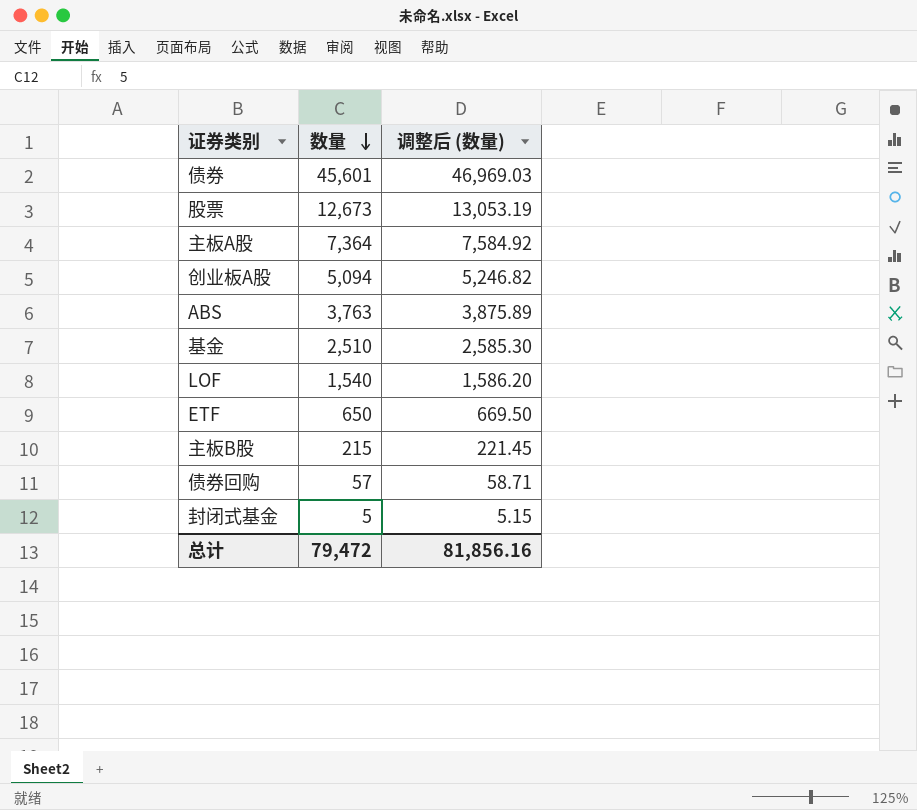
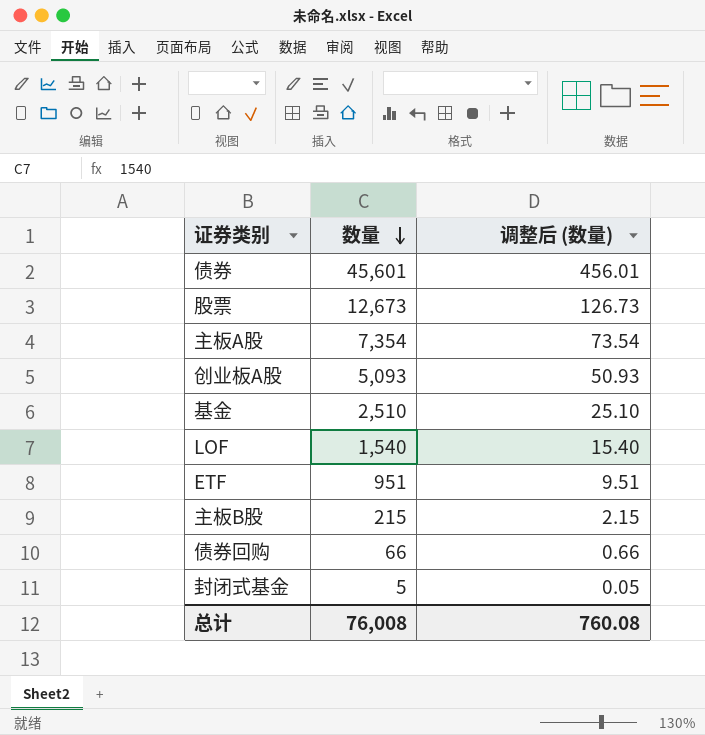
column 调整后 (数量) | formula: [数量] * 1.03 -> [数量] * 0.01
row ABS: 3,763 | 3,875.89 -> none
主板A股 | 数量: 7,364 -> 7,354
创业板A股 | 数量: 5,094 -> 5,093
ETF | 数量: 650 -> 951
债券回购 | 数量: 57 -> 66
总计 | 数量: 79,472 -> 76,008
总计 | 调整后 (数量): 81,856.16 -> 760.08

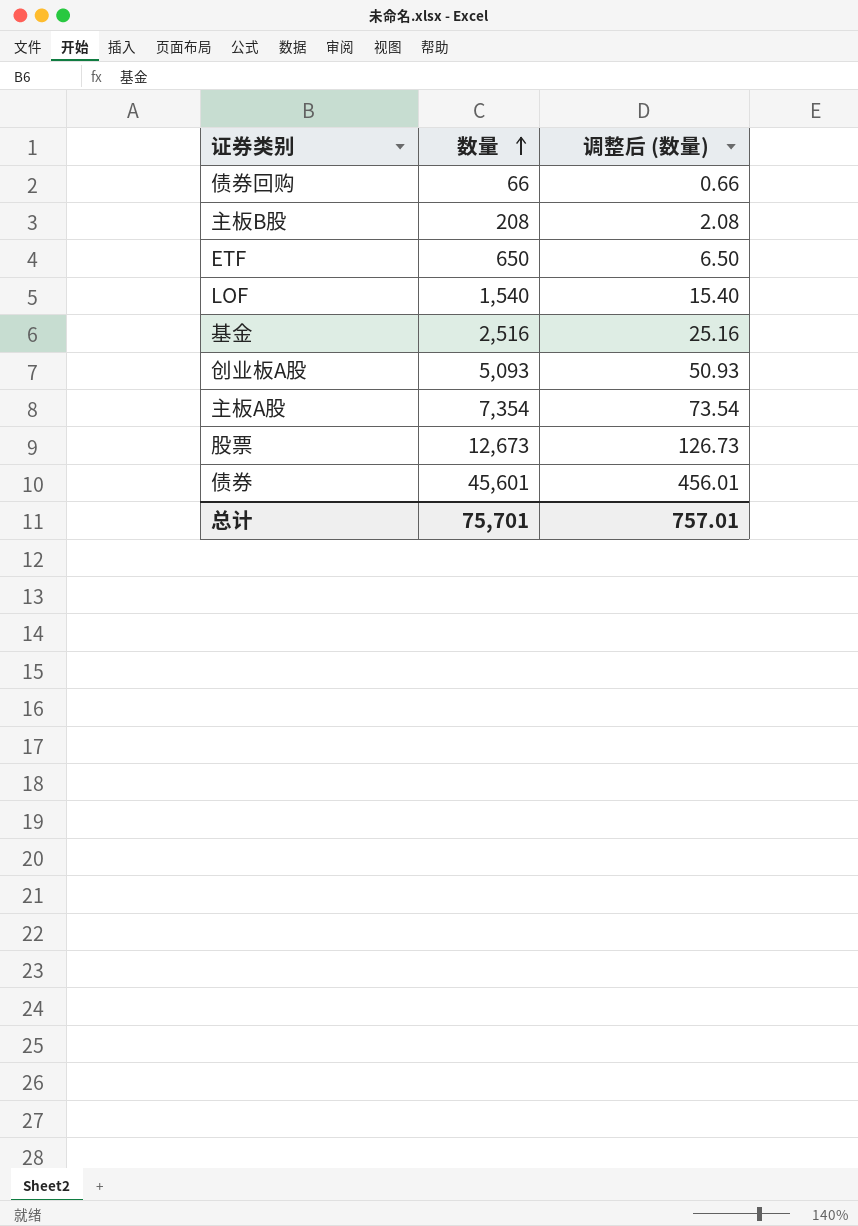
row order: 数量 descending -> 数量 ascending
row 封闭式基金: 5 | 0.05 -> none
主板B股 | 数量: 215 -> 208
主板B股 | 调整后 (数量): 2.15 -> 2.08
ETF | 数量: 951 -> 650
ETF | 调整后 (数量): 9.51 -> 6.50
基金 | 数量: 2,510 -> 2,516
基金 | 调整后 (数量): 25.10 -> 25.16
总计 | 数量: 76,008 -> 75,701
总计 | 调整后 (数量): 760.08 -> 757.01

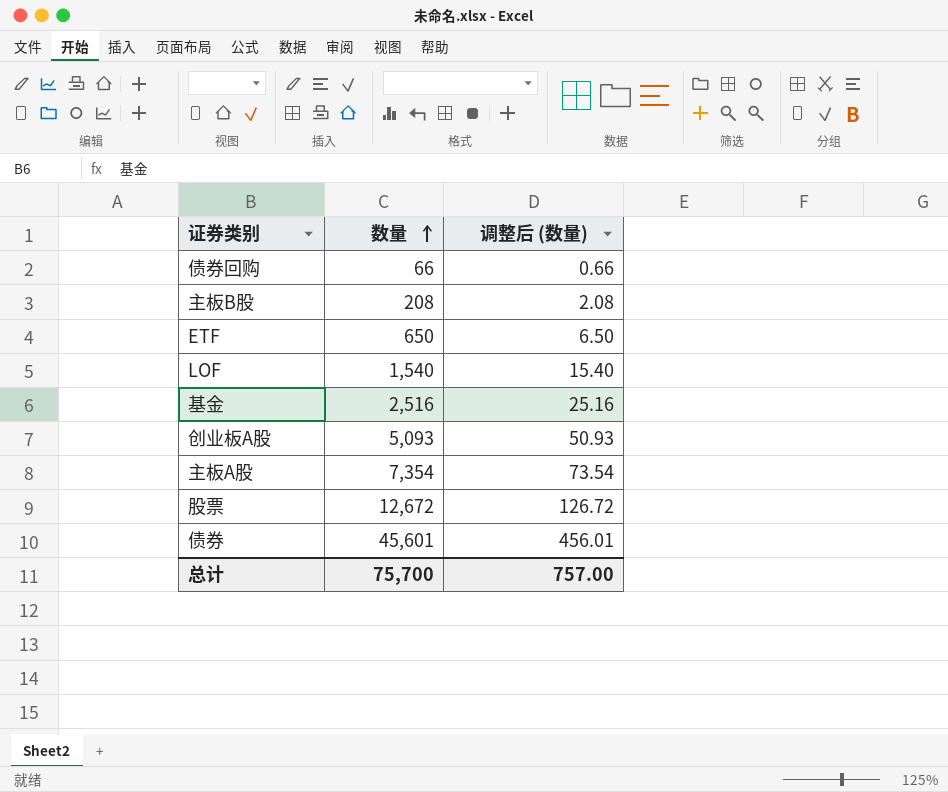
股票 | 数量: 12,673 -> 12,672
股票 | 调整后 (数量): 126.73 -> 126.72
总计 | 数量: 75,701 -> 75,700
总计 | 调整后 (数量): 757.01 -> 757.00

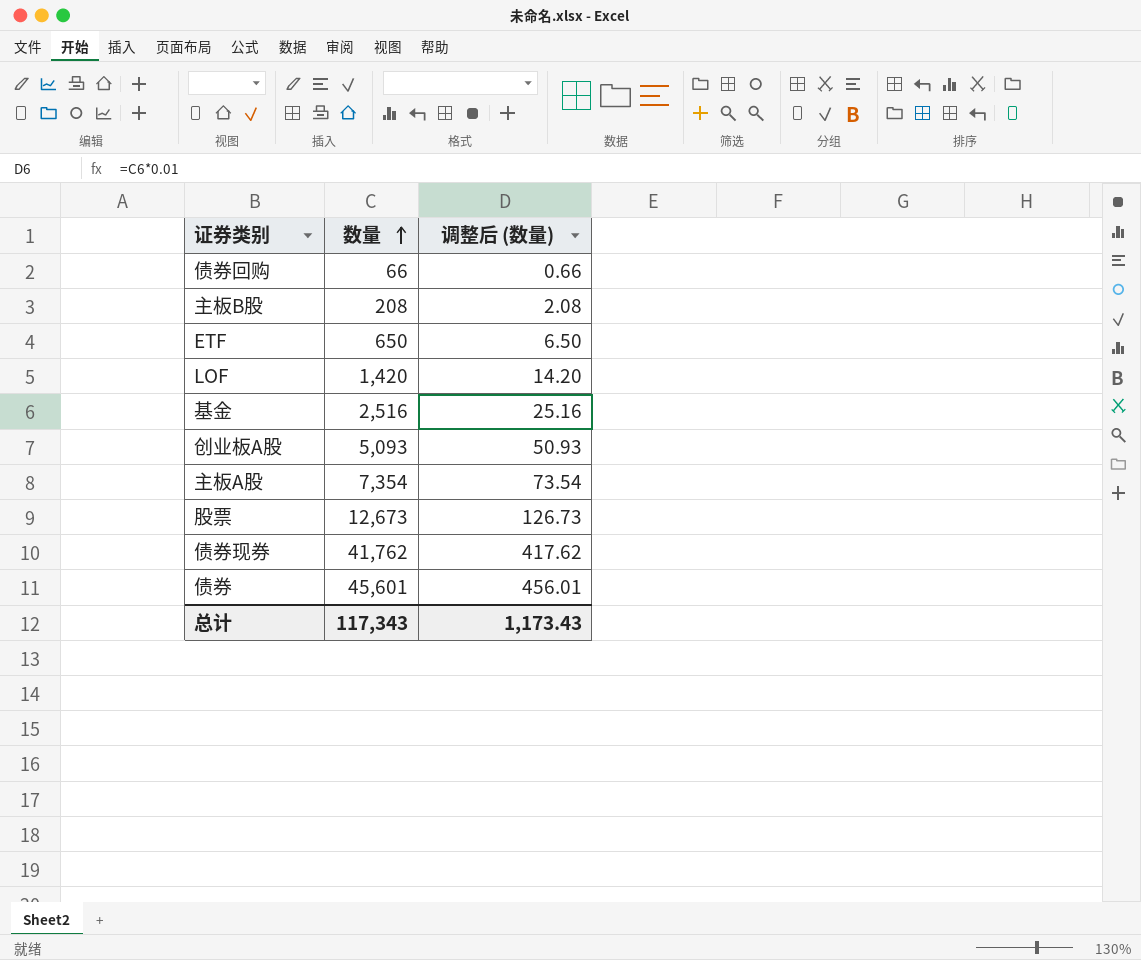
LOF | 数量: 1,540 -> 1,420
LOF | 调整后 (数量): 15.40 -> 14.20
股票 | 数量: 12,672 -> 12,673
股票 | 调整后 (数量): 126.72 -> 126.73
row 债券现券: none -> 41,762 | 417.62
总计 | 数量: 75,700 -> 117,343
总计 | 调整后 (数量): 757.00 -> 1,173.43

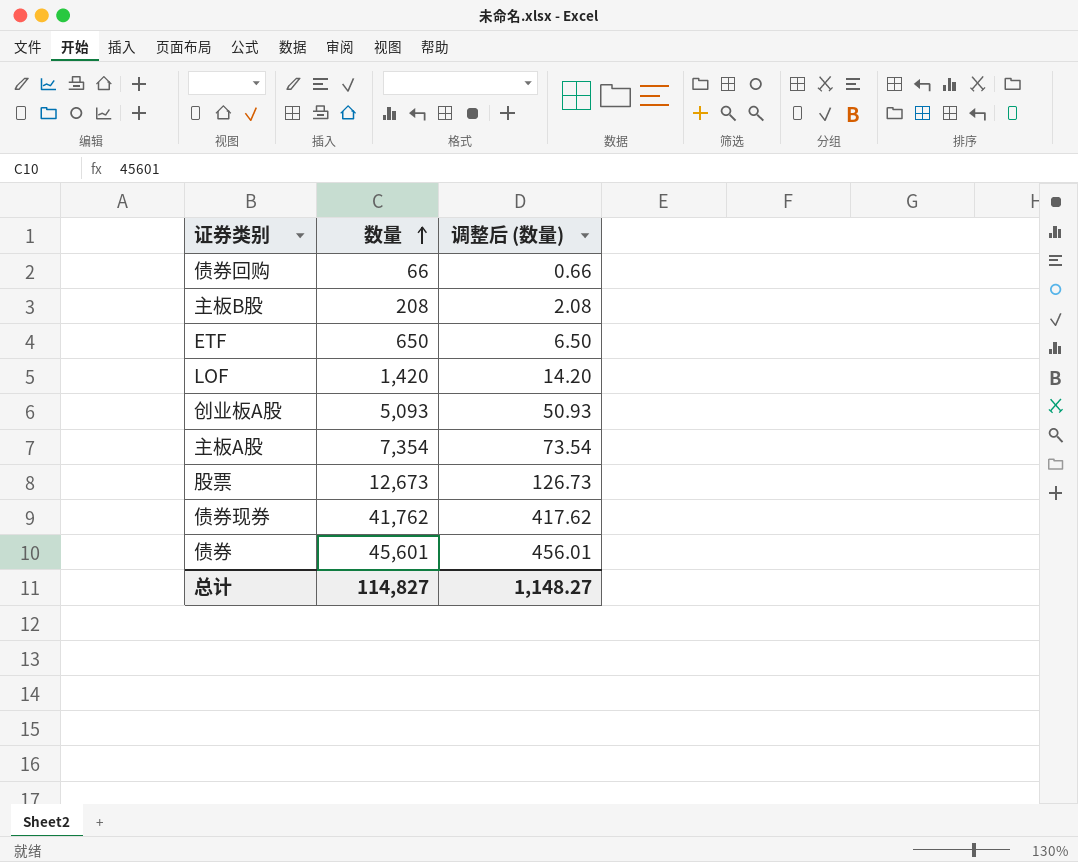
row 基金: 2,516 | 25.16 -> none
总计 | 数量: 117,343 -> 114,827
总计 | 调整后 (数量): 1,173.43 -> 1,148.27

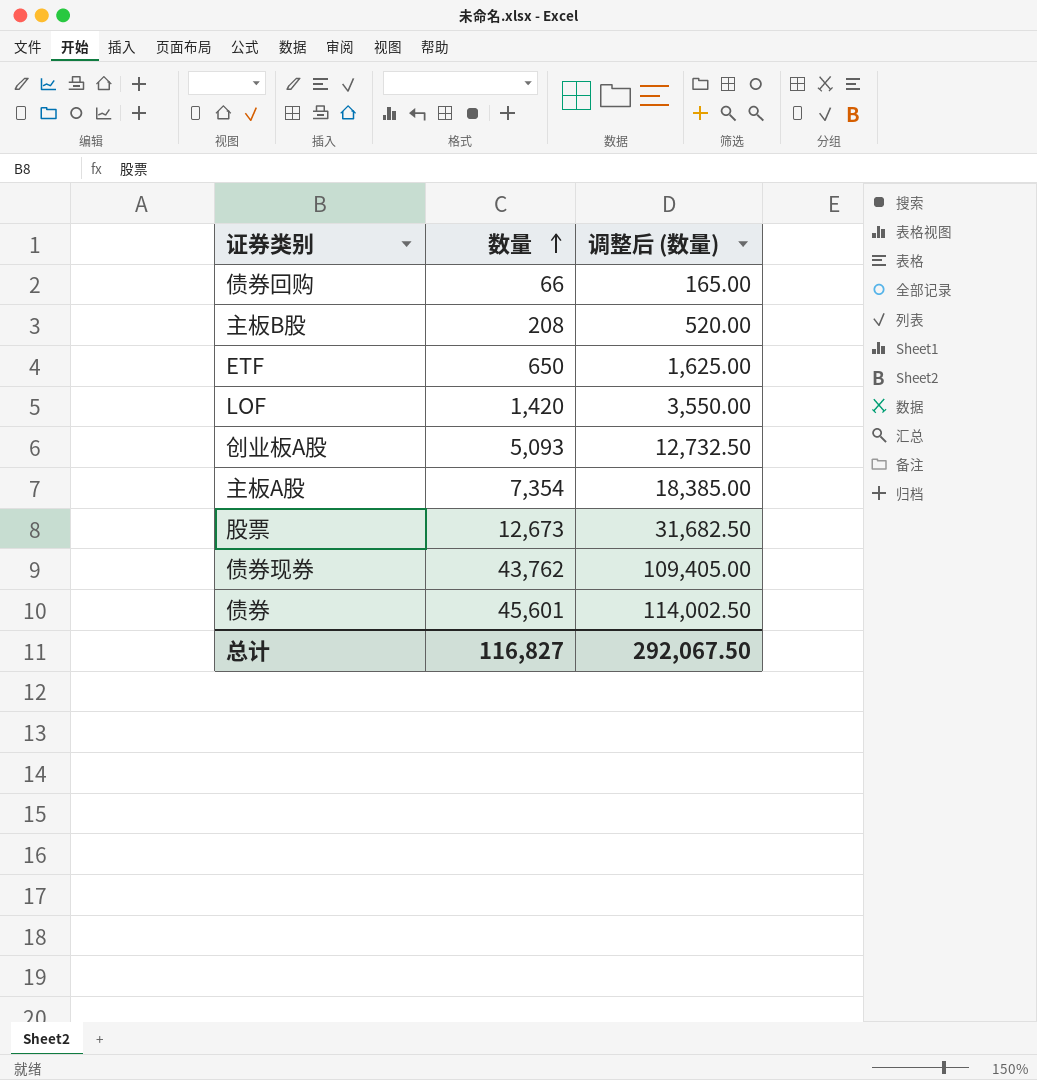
column 调整后 (数量) | formula: [数量] * 0.01 -> [数量] * 2.5
债券现券 | 数量: 41,762 -> 43,762
总计 | 数量: 114,827 -> 116,827
总计 | 调整后 (数量): 1,148.27 -> 292,067.50

